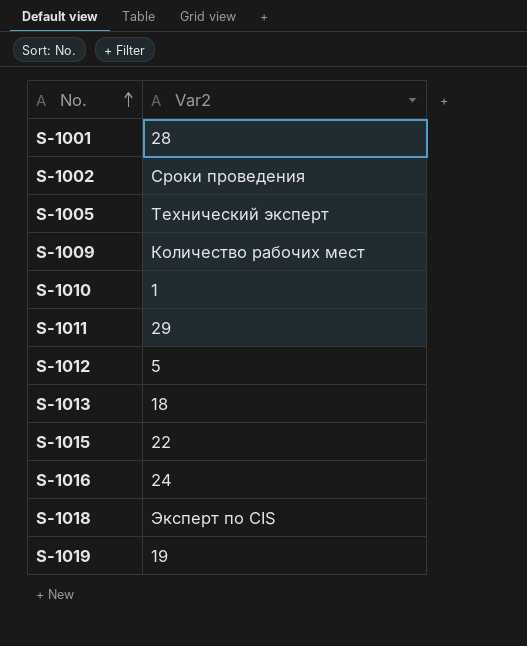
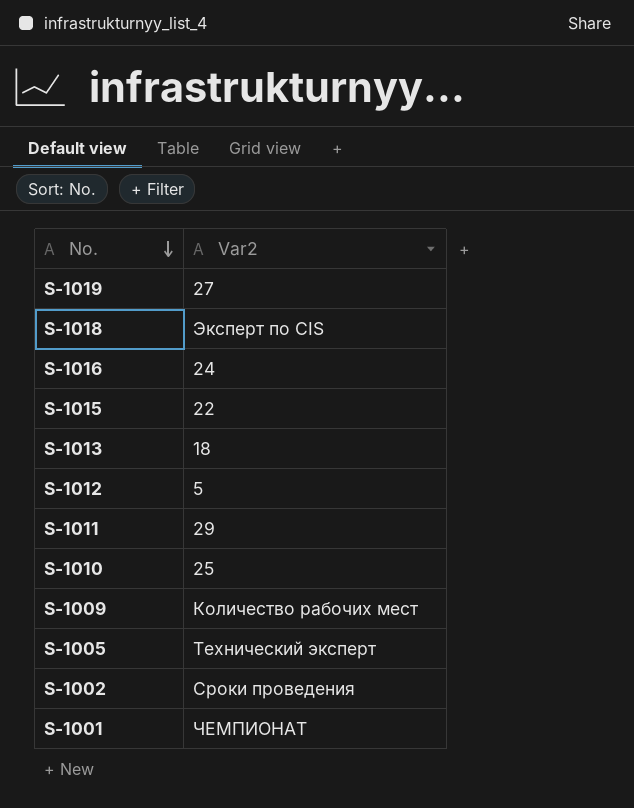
row order: No. ascending -> No. descending
S-1019 | Var2: 19 -> 27
S-1010 | Var2: 1 -> 25
S-1001 | Var2: 28 -> ЧЕМПИОНАТ

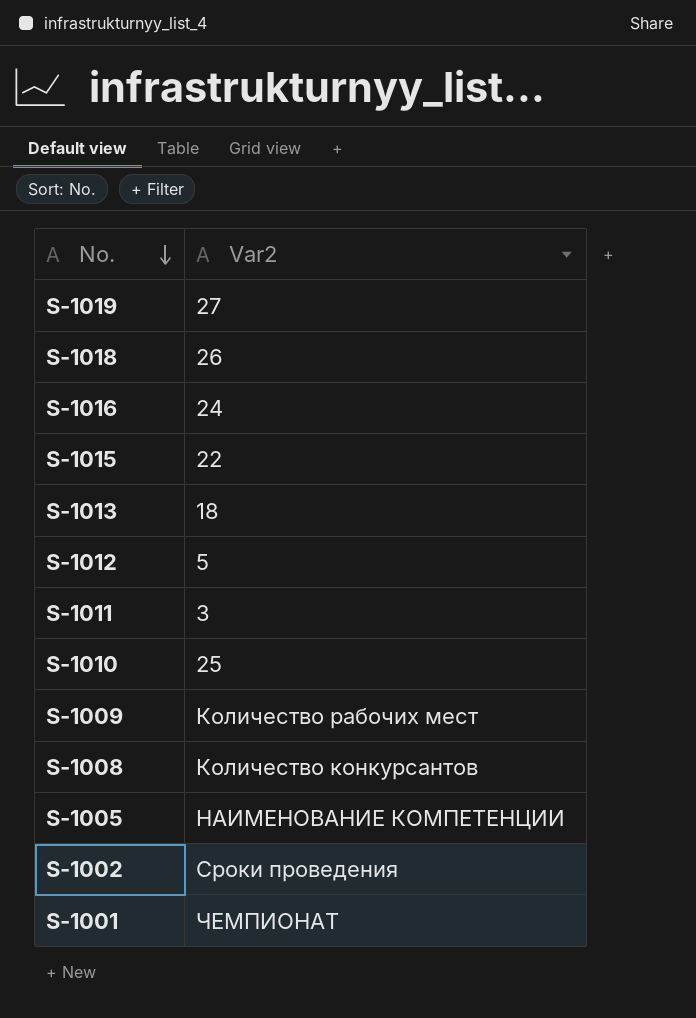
S-1018 | Var2: Эксперт по CIS -> 26
S-1011 | Var2: 29 -> 3
row S-1008: none -> Количество конкурсантов
S-1005 | Var2: Технический эксперт -> НАИМЕНОВАНИЕ КОМПЕТЕНЦИИ

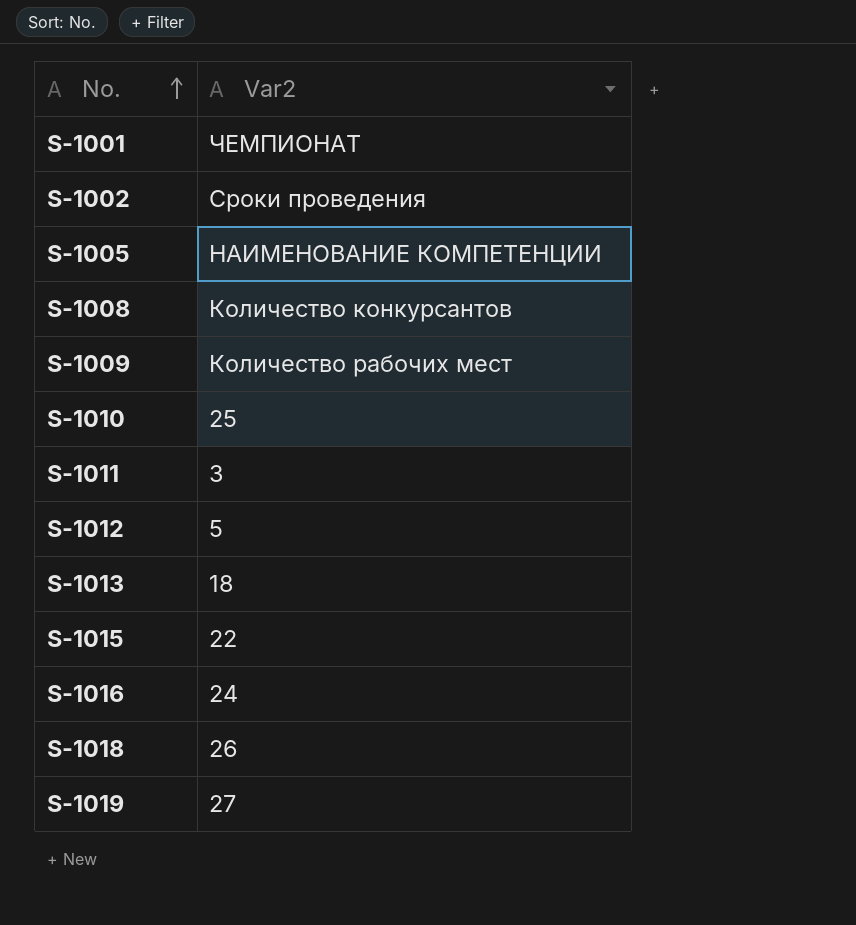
row order: No. descending -> No. ascending

